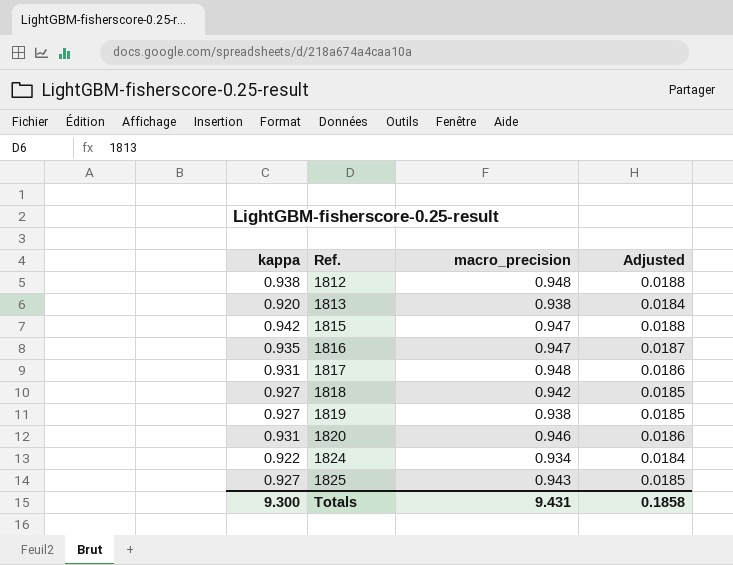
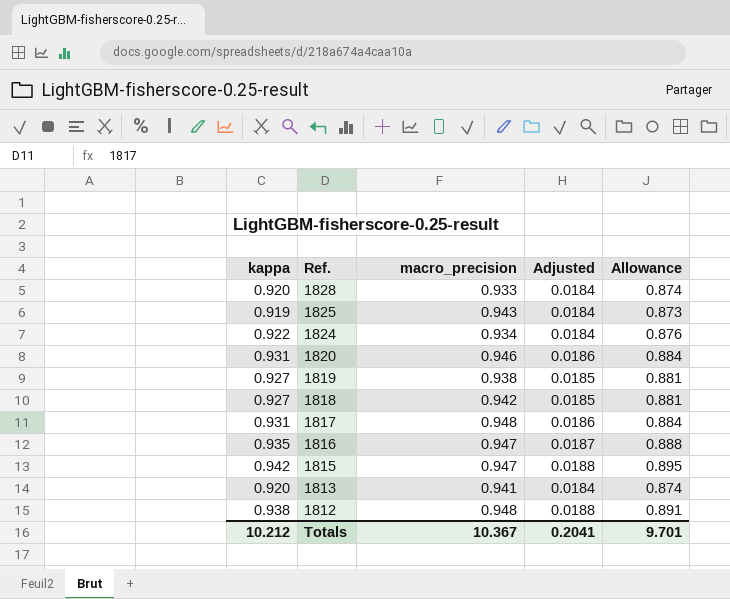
row order: Ref. ascending -> Ref. descending
column Allowance | formula: none -> [kappa] * 0.95
row 1828: none -> 0.920 | 0.933 | 0.0184 | 0.874
1825 | kappa: 0.927 -> 0.919
1825 | Adjusted: 0.0185 -> 0.0184
1813 | macro_precision: 0.938 -> 0.941
Totals | kappa: 9.300 -> 10.212
Totals | macro_precision: 9.431 -> 10.367
Totals | Adjusted: 0.1858 -> 0.2041

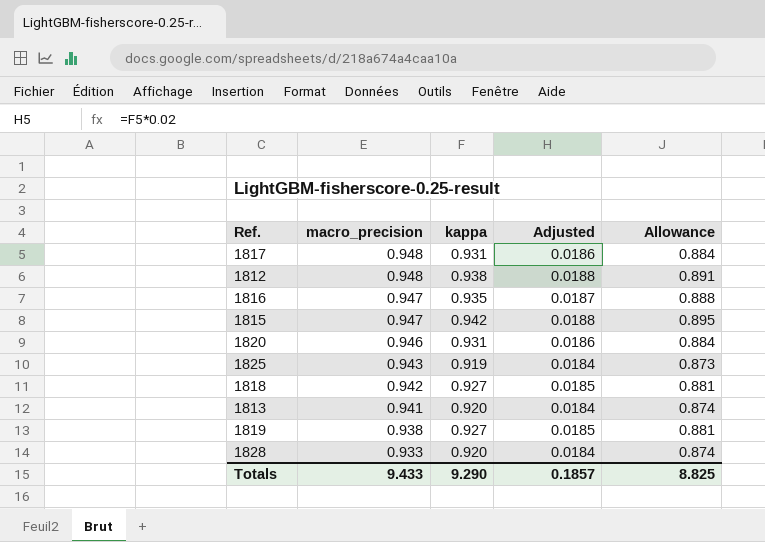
row order: Ref. descending -> macro_precision descending
column kappa | position: 1 -> 3
row 1824: 0.922 | 0.934 | 0.0184 | 0.876 -> none
Totals | macro_precision: 10.367 -> 9.433
Totals | kappa: 10.212 -> 9.290
Totals | Adjusted: 0.2041 -> 0.1857
Totals | Allowance: 9.701 -> 8.825

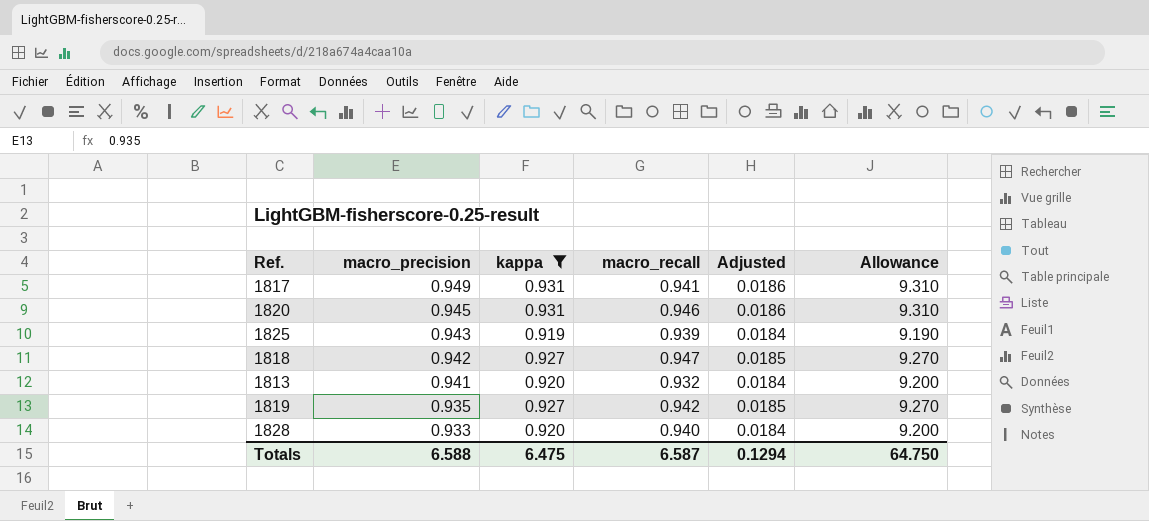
filter: none -> kappa <= 0.931
column macro_recall | position: none -> 4
column Allowance | formula: [kappa] * 0.95 -> [kappa] * 10
1817 | macro_precision: 0.948 -> 0.949
1820 | macro_precision: 0.946 -> 0.945
1819 | macro_precision: 0.938 -> 0.935
Totals | macro_precision: 9.433 -> 6.588
Totals | kappa: 9.290 -> 6.475
Totals | Adjusted: 0.1857 -> 0.1294
Totals | Allowance: 8.825 -> 64.750

